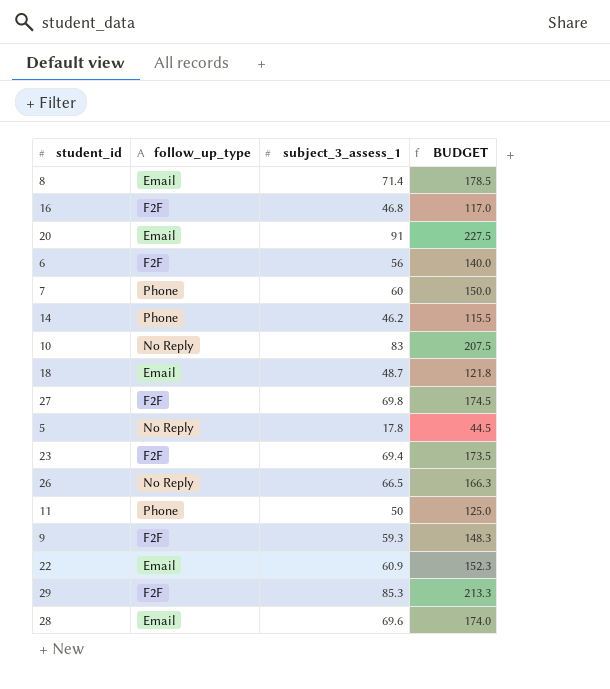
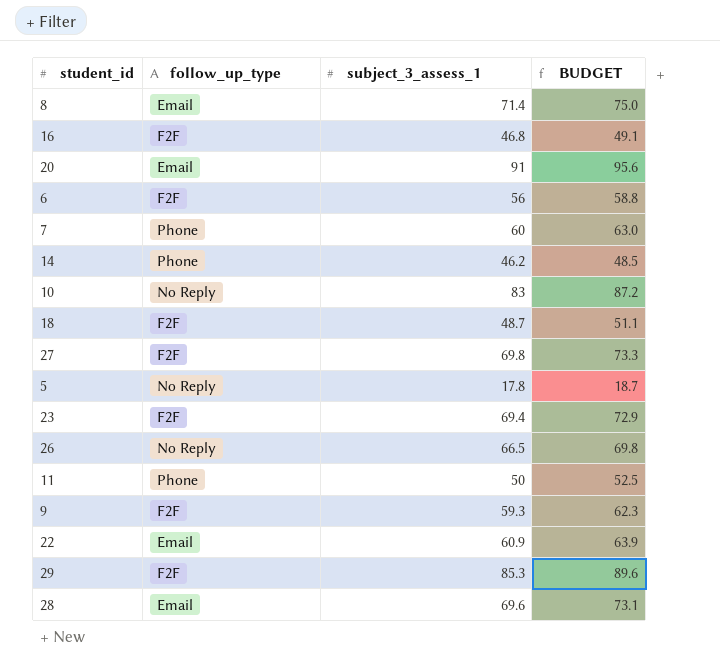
column BUDGET | formula: [subject_3_assess_1] * 2.5 -> [subject_3_assess_1] * 1.05
18 | follow_up_type: Email -> F2F

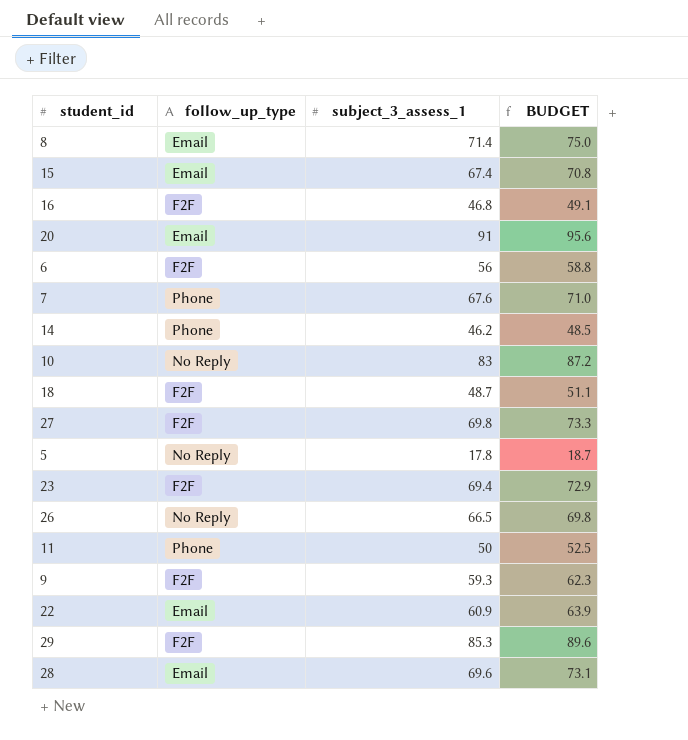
row 15: none -> Email | 67.4 | 70.8
7 | subject_3_assess_1: 60 -> 67.6
7 | BUDGET: 63.0 -> 71.0

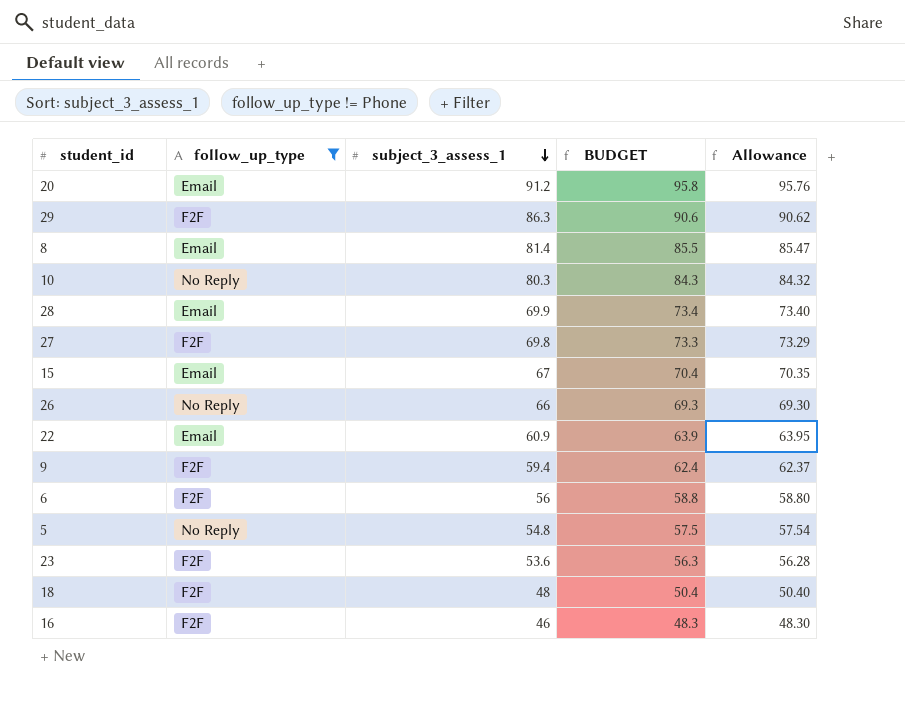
filter: none -> follow_up_type != Phone
row order: none -> subject_3_assess_1 descending
column Allowance | formula: none -> [subject_3_assess_1] * 1.05
20 | subject_3_assess_1: 91 -> 91.2
20 | BUDGET: 95.6 -> 95.8
29 | subject_3_assess_1: 85.3 -> 86.3
29 | BUDGET: 89.6 -> 90.6
8 | subject_3_assess_1: 71.4 -> 81.4
8 | BUDGET: 75.0 -> 85.5
10 | subject_3_assess_1: 83 -> 80.3
10 | BUDGET: 87.2 -> 84.3
28 | subject_3_assess_1: 69.6 -> 69.9
28 | BUDGET: 73.1 -> 73.4
15 | subject_3_assess_1: 67.4 -> 67
15 | BUDGET: 70.8 -> 70.4
26 | subject_3_assess_1: 66.5 -> 66
26 | BUDGET: 69.8 -> 69.3
9 | subject_3_assess_1: 59.3 -> 59.4
9 | BUDGET: 62.3 -> 62.4
5 | subject_3_assess_1: 17.8 -> 54.8
5 | BUDGET: 18.7 -> 57.5
23 | subject_3_assess_1: 69.4 -> 53.6
23 | BUDGET: 72.9 -> 56.3
18 | subject_3_assess_1: 48.7 -> 48
18 | BUDGET: 51.1 -> 50.4
16 | subject_3_assess_1: 46.8 -> 46
16 | BUDGET: 49.1 -> 48.3

